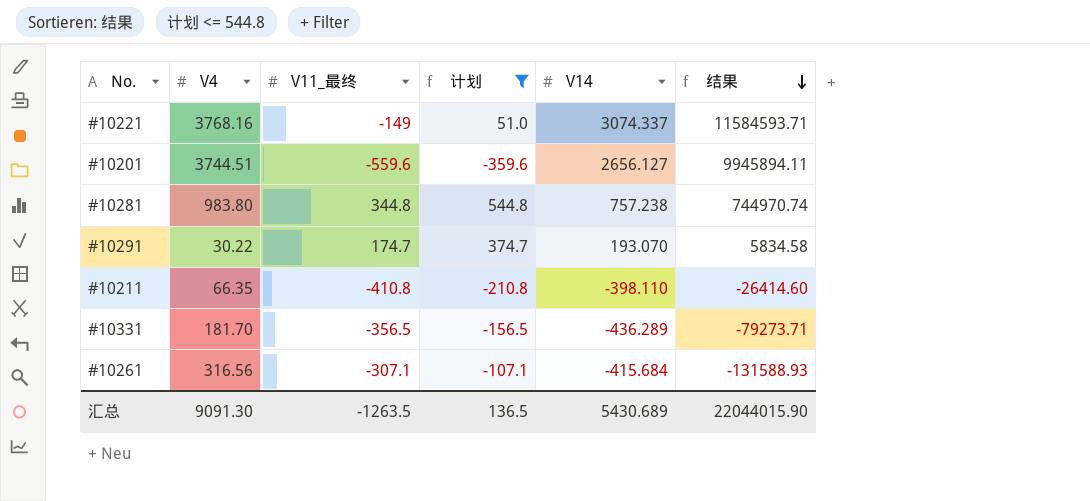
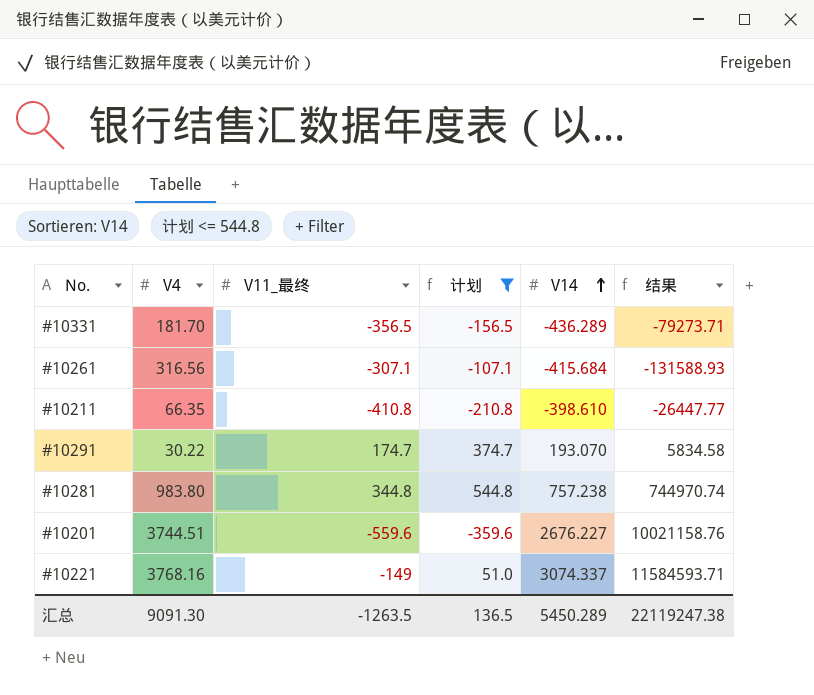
row order: 结果 descending -> V14 ascending
#10211 | V14: -398.110 -> -398.610
#10211 | 结果: -26414.60 -> -26447.77
#10201 | V14: 2656.127 -> 2676.227
#10201 | 结果: 9945894.11 -> 10021158.76
汇总 | V14: 5430.689 -> 5450.289
汇总 | 结果: 22044015.90 -> 22119247.38

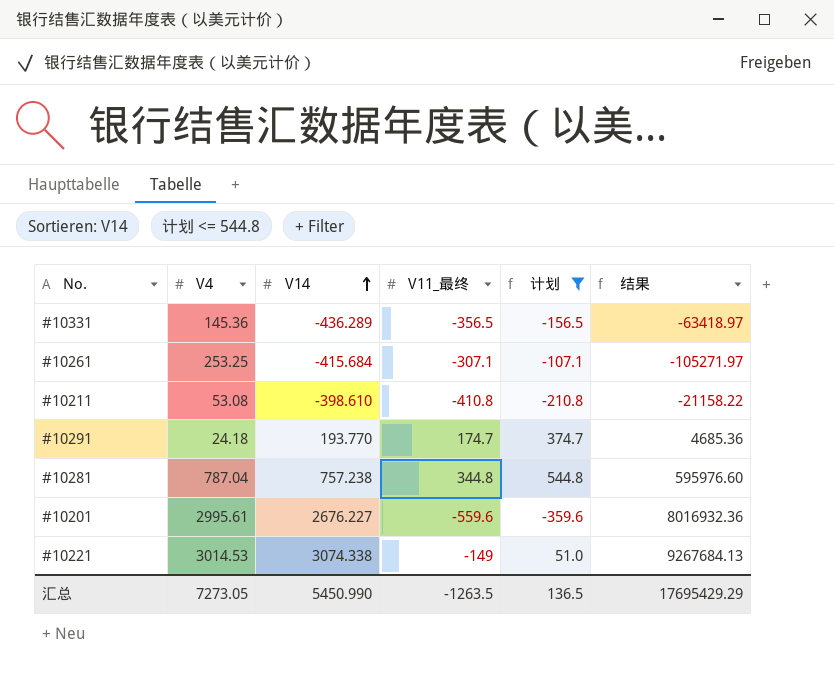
column V14 | position: 5 -> 3
#10331 | V4: 181.70 -> 145.36
#10331 | 结果: -79273.71 -> -63418.97
#10261 | V4: 316.56 -> 253.25
#10261 | 结果: -131588.93 -> -105271.97
#10211 | V4: 66.35 -> 53.08
#10211 | 结果: -26447.77 -> -21158.22
#10291 | V4: 30.22 -> 24.18
#10291 | V14: 193.070 -> 193.770
#10291 | 结果: 5834.58 -> 4685.36
#10281 | V4: 983.80 -> 787.04
#10281 | 结果: 744970.74 -> 595976.60
#10201 | V4: 3744.51 -> 2995.61
#10201 | 结果: 10021158.76 -> 8016932.36
#10221 | V4: 3768.16 -> 3014.53
#10221 | V14: 3074.337 -> 3074.338
#10221 | 结果: 11584593.71 -> 9267684.13
汇总 | V4: 9091.30 -> 7273.05
汇总 | V14: 5450.289 -> 5450.990
汇总 | 结果: 22119247.38 -> 17695429.29

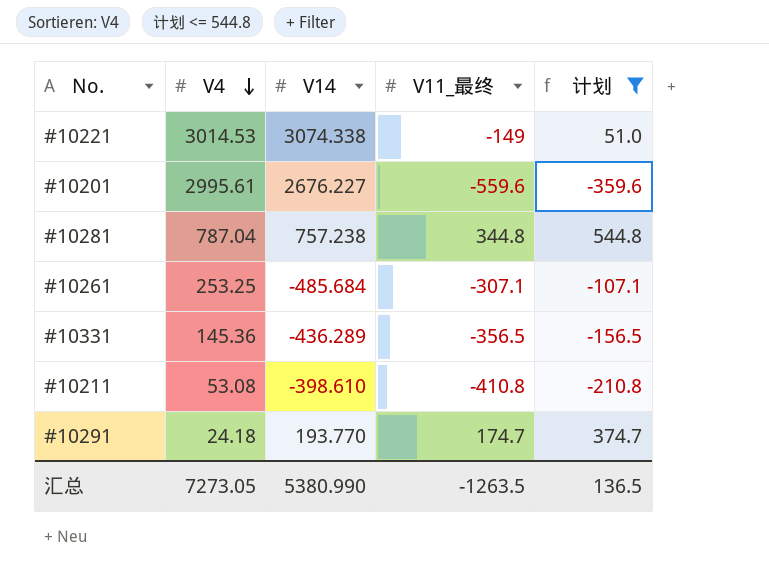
row order: V14 ascending -> V4 descending
column 结果 | formula: [V4] * [V14] -> none
#10261 | V14: -415.684 -> -485.684
汇总 | V14: 5450.990 -> 5380.990

